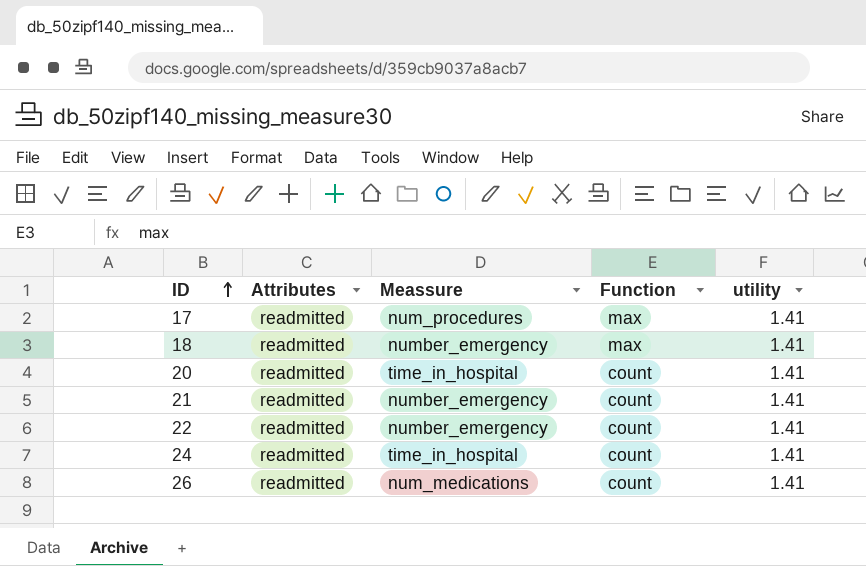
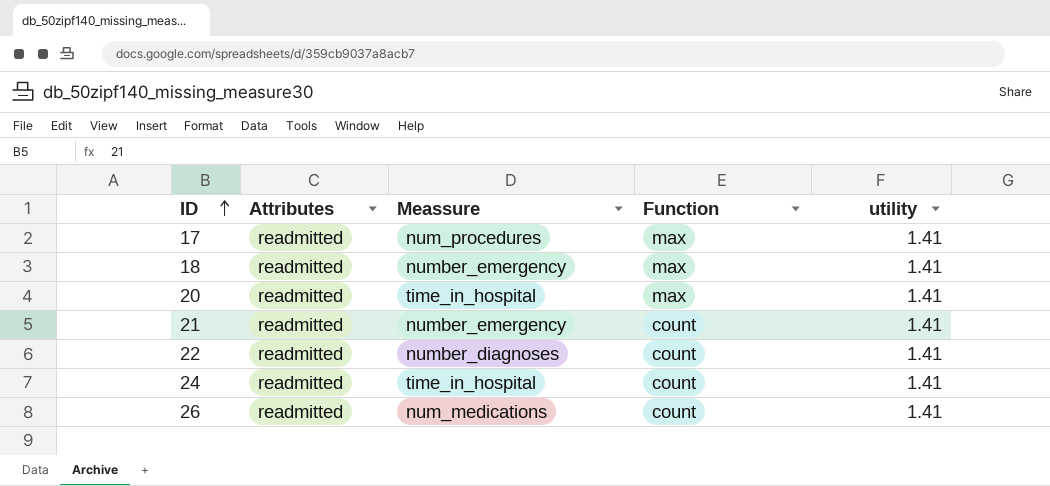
20 | Function: count -> max
22 | Meassure: number_emergency -> number_diagnoses

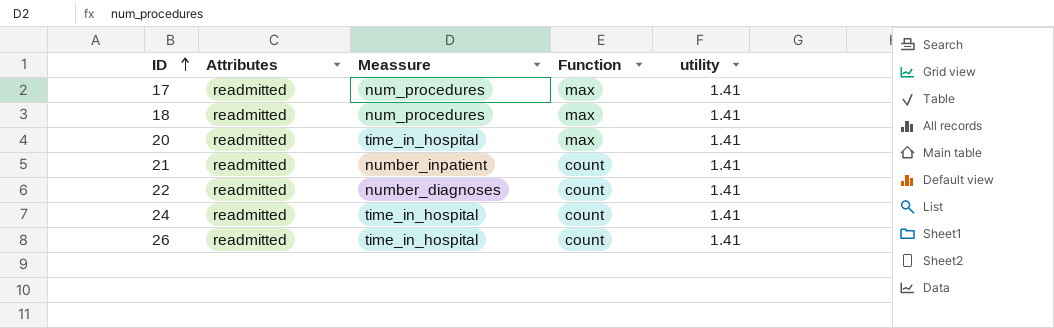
18 | Meassure: number_emergency -> num_procedures
21 | Meassure: number_emergency -> number_inpatient
26 | Meassure: num_medications -> time_in_hospital

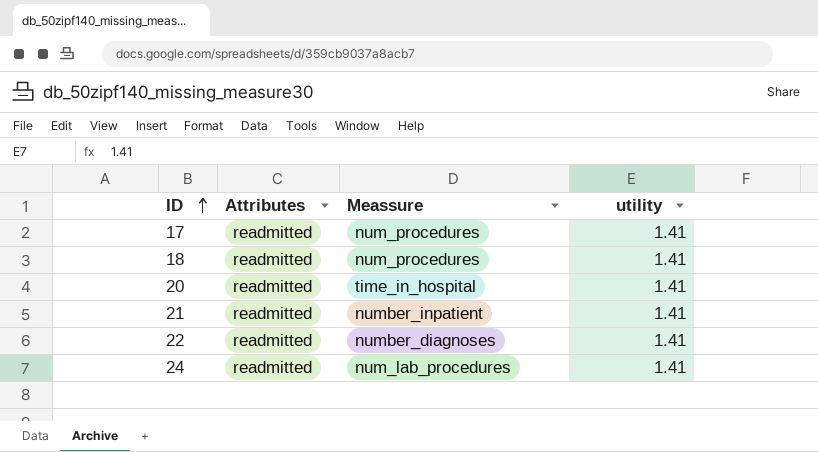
column Function | position: 4 -> none
row 26: readmitted | time_in_hospital | count | 1.41 -> none
24 | Meassure: time_in_hospital -> num_lab_procedures

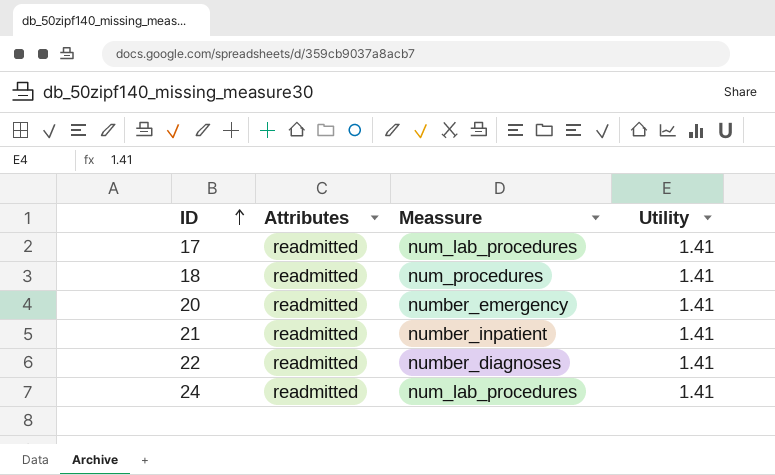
column name: utility -> Utility
17 | Meassure: num_procedures -> num_lab_procedures
20 | Meassure: time_in_hospital -> number_emergency

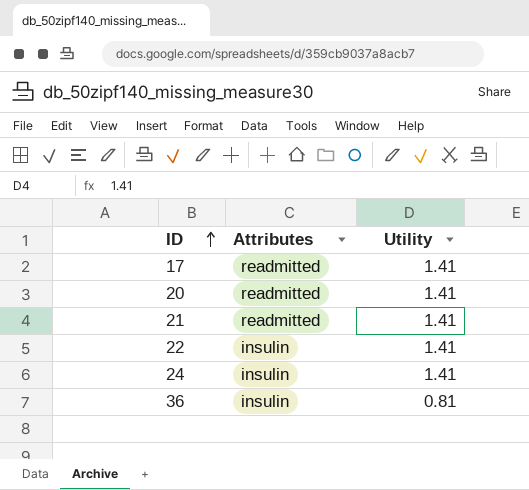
column Meassure | position: 3 -> none
row 18: readmitted | num_procedures | 1.41 -> none
22 | Attributes: readmitted -> insulin
24 | Attributes: readmitted -> insulin
row 36: none -> insulin | 0.81

